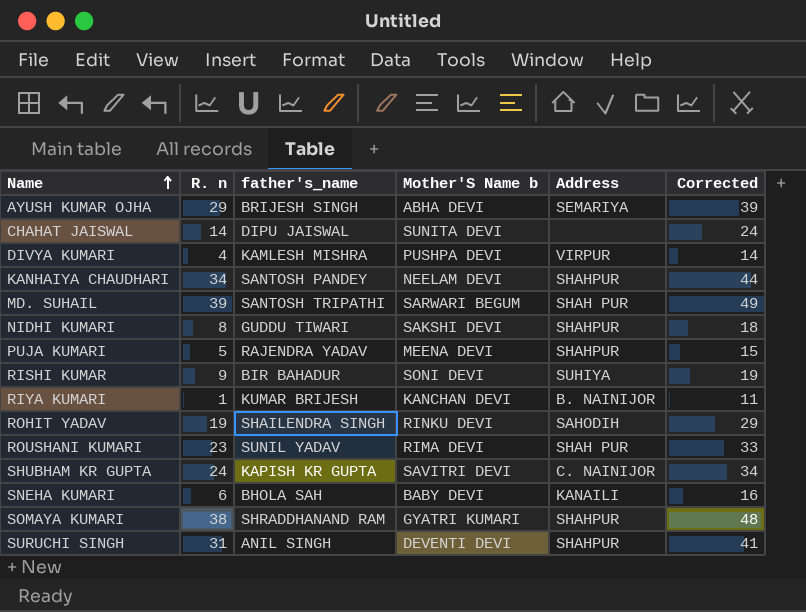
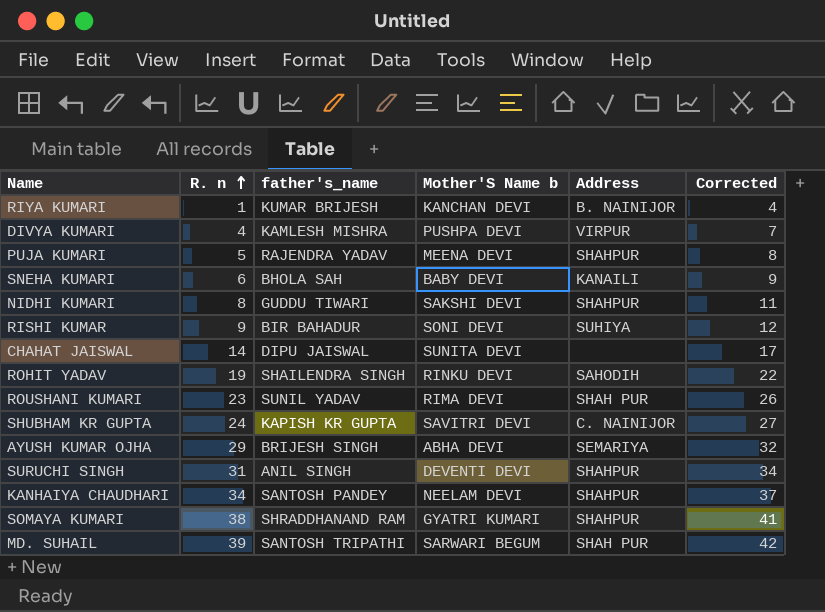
row order: Name ascending -> R. n ascending
column Corrected | formula: [R. n] + 10 -> [R. n] + 3

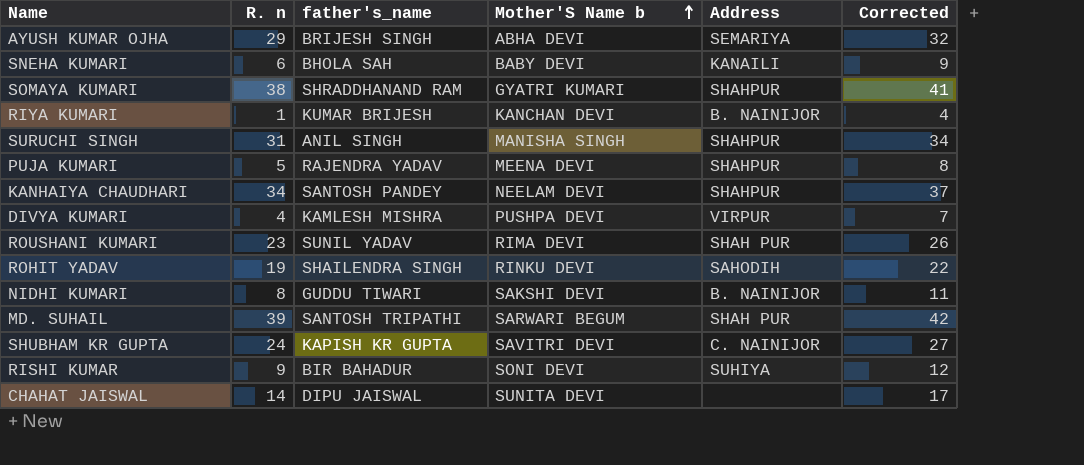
row order: R. n ascending -> Mother'S Name b ascending
SURUCHI SINGH | Mother'S Name b: DEVENTI DEVI -> MANISHA SINGH
NIDHI KUMARI | Address: SHAHPUR -> B. NAINIJOR

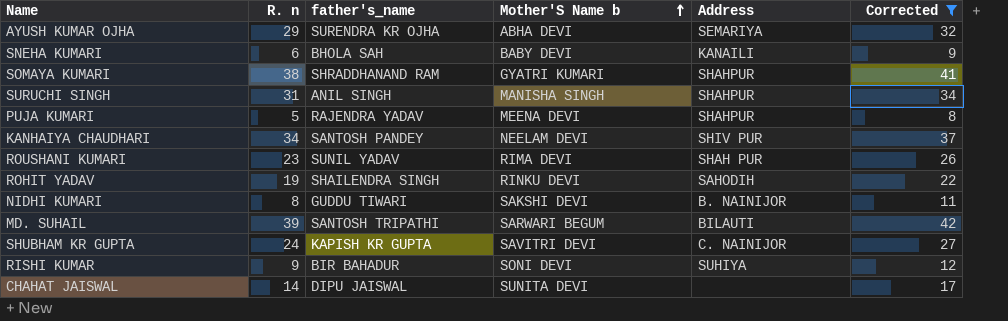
filter: none -> Corrected >= 8
AYUSH KUMAR OJHA | father's_name: BRIJESH SINGH -> SURENDRA KR OJHA
KANHAIYA CHAUDHARI | Address: SHAHPUR -> SHIV PUR
MD. SUHAIL | Address: SHAH PUR -> BILAUTI

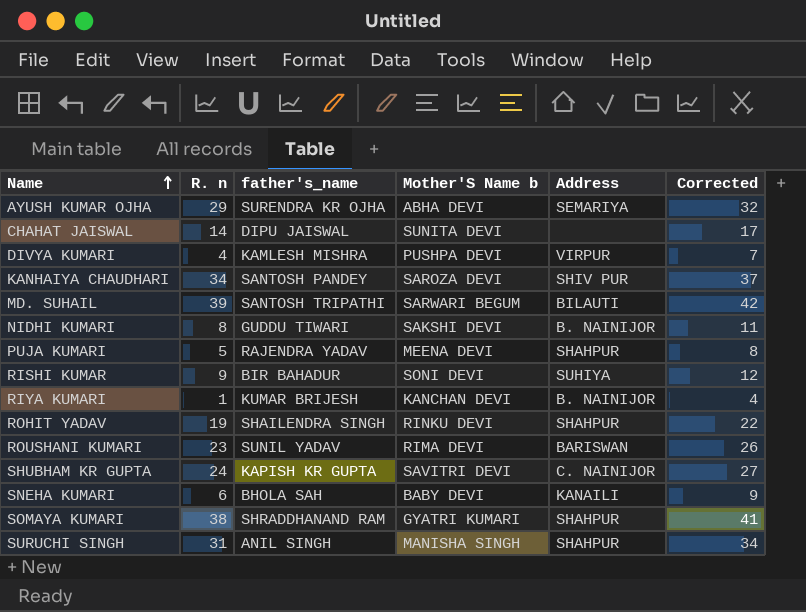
filter: Corrected >= 8 -> none
row order: Mother'S Name b ascending -> Name ascending
KANHAIYA CHAUDHARI | Mother'S Name b: NEELAM DEVI -> SAROZA DEVI
ROHIT YADAV | Address: SAHODIH -> SHAHPUR
ROUSHANI KUMARI | Address: SHAH PUR -> BARISWAN

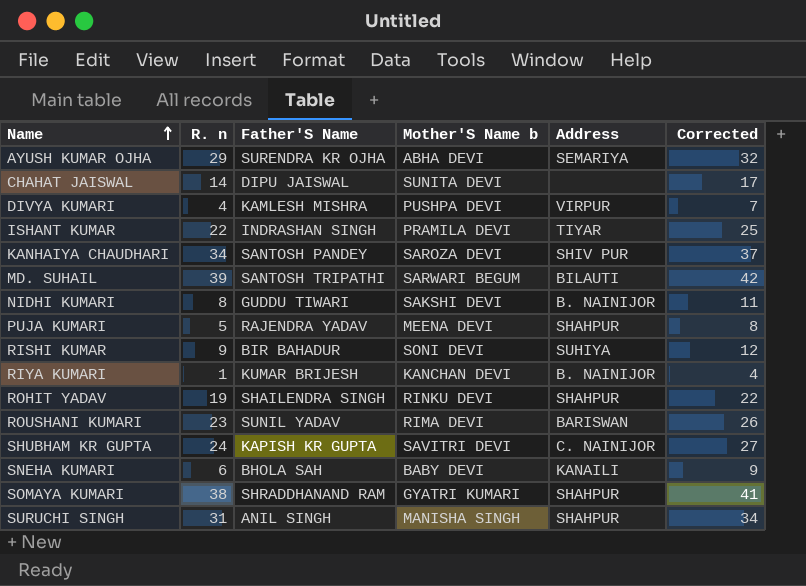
column name: father's_name -> Father'S Name
row ISHANT KUMAR: none -> 22 | INDRASHAN SINGH | PRAMILA DEVI | TIYAR | 25

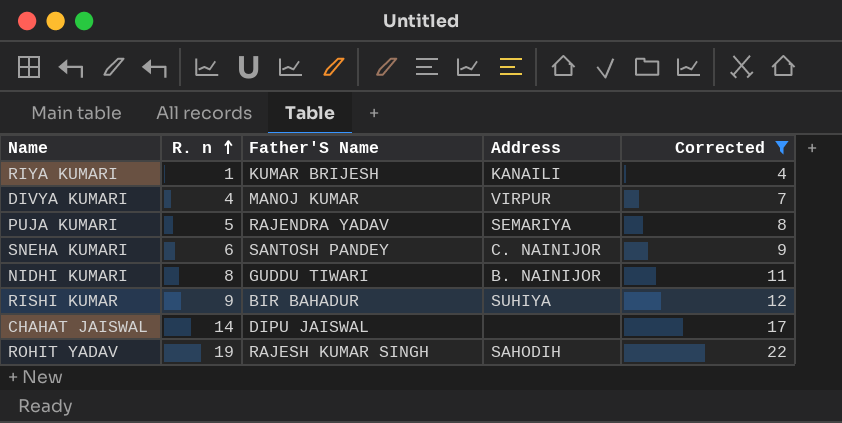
filter: none -> Corrected <= 22
row order: Name ascending -> R. n ascending
column Mother'S Name b | position: 4 -> none
RIYA KUMARI | Address: B. NAINIJOR -> KANAILI
DIVYA KUMARI | Father'S Name: KAMLESH MISHRA -> MANOJ KUMAR
PUJA KUMARI | Address: SHAHPUR -> SEMARIYA
SNEHA KUMARI | Father'S Name: BHOLA SAH -> SANTOSH PANDEY
SNEHA KUMARI | Address: KANAILI -> C. NAINIJOR
ROHIT YADAV | Father'S Name: SHAILENDRA SINGH -> RAJESH KUMAR SINGH
ROHIT YADAV | Address: SHAHPUR -> SAHODIH

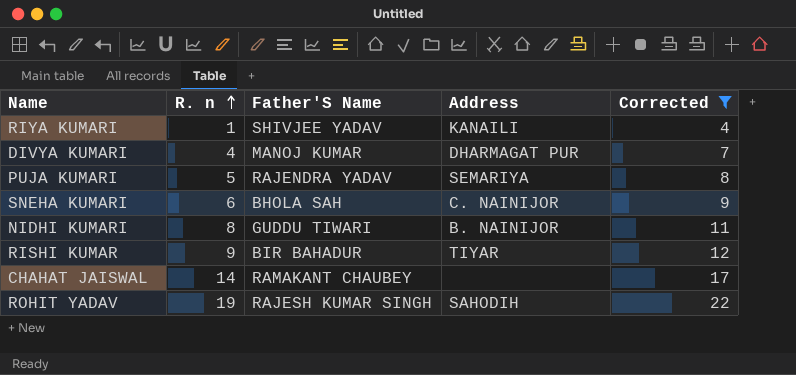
RIYA KUMARI | Father'S Name: KUMAR BRIJESH -> SHIVJEE YADAV
DIVYA KUMARI | Address: VIRPUR -> DHARMAGAT PUR
SNEHA KUMARI | Father'S Name: SANTOSH PANDEY -> BHOLA SAH
RISHI KUMAR | Address: SUHIYA -> TIYAR
CHAHAT JAISWAL | Father'S Name: DIPU JAISWAL -> RAMAKANT CHAUBEY

